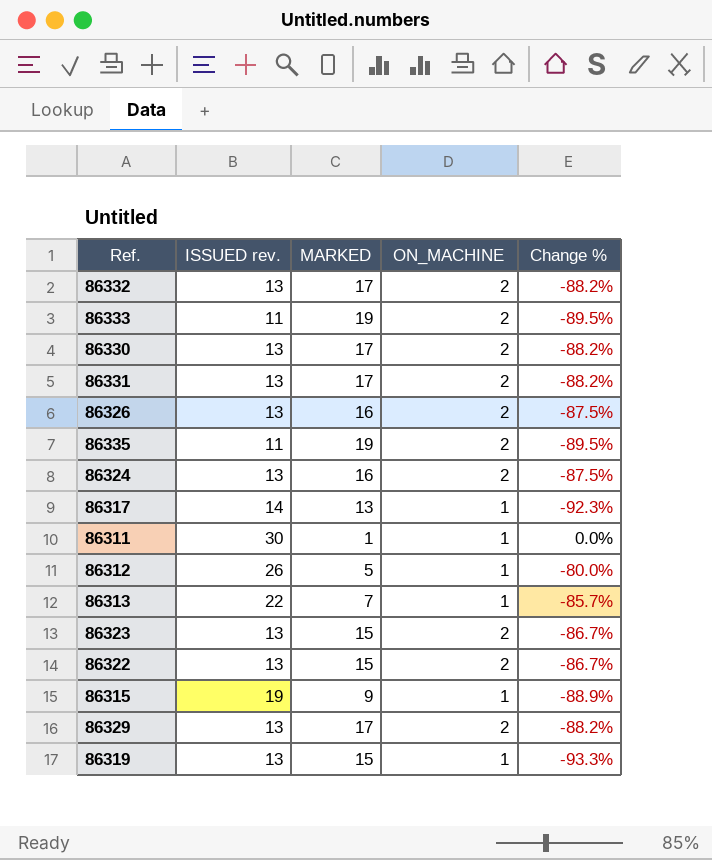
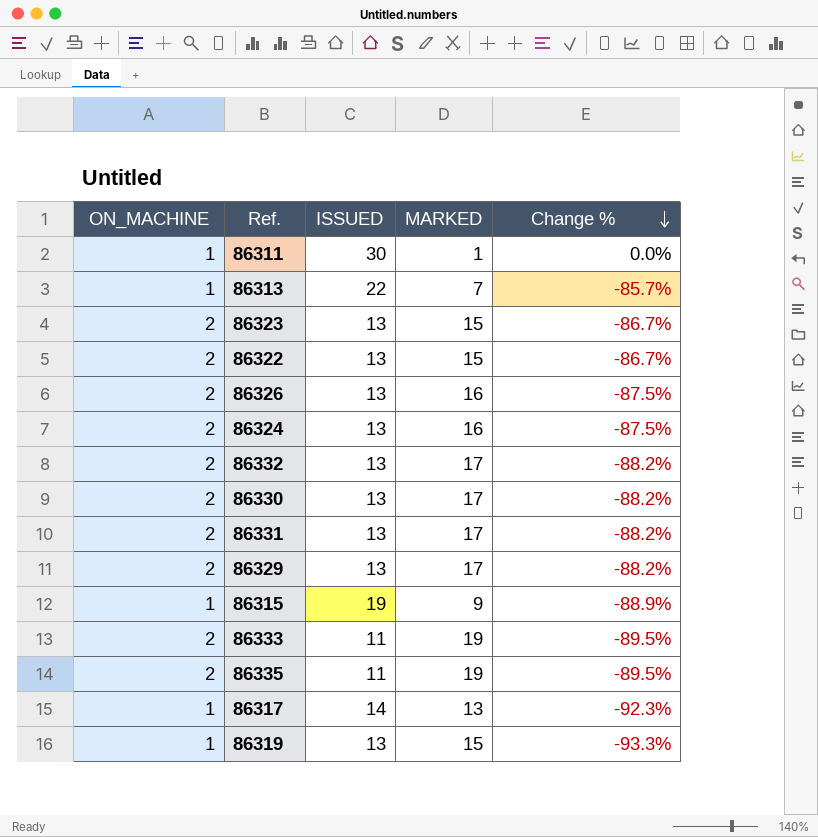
row order: none -> Change % descending
column ON_MACHINE | position: 4 -> 1
column name: ISSUED rev. -> ISSUED
row 86312: 26 | 5 | 1 | -80.0% -> none

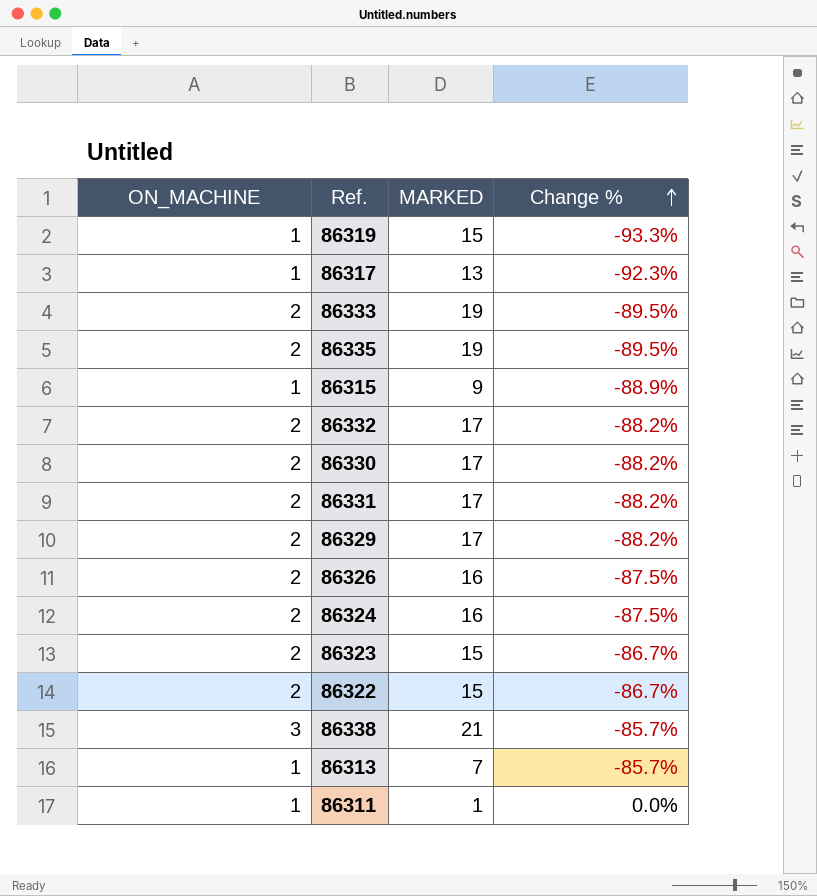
row order: Change % descending -> Change % ascending
column ISSUED | position: 3 -> none
row 86338: none -> 3 | 21 | -85.7%

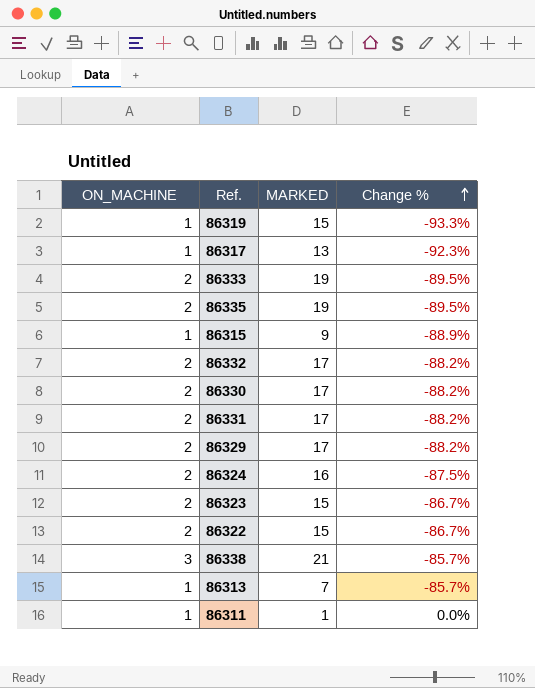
row 86326: 2 | 16 | -87.5% -> none

